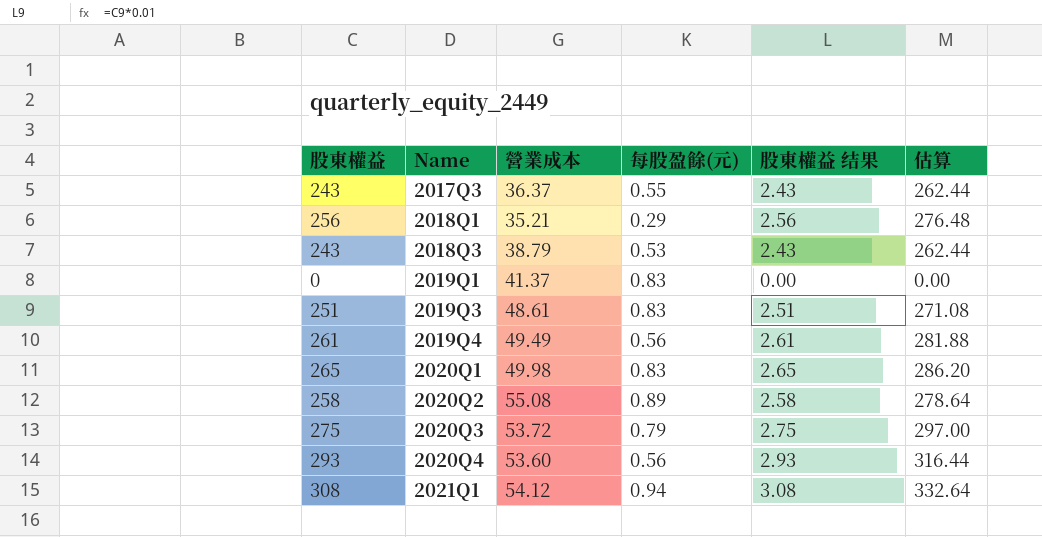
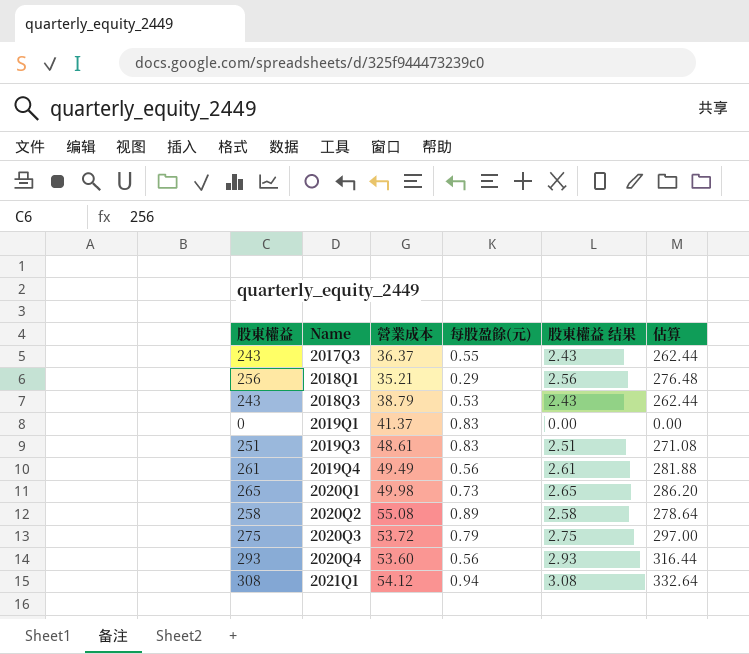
2020Q1 | 每股盈餘(元): 0.83 -> 0.73

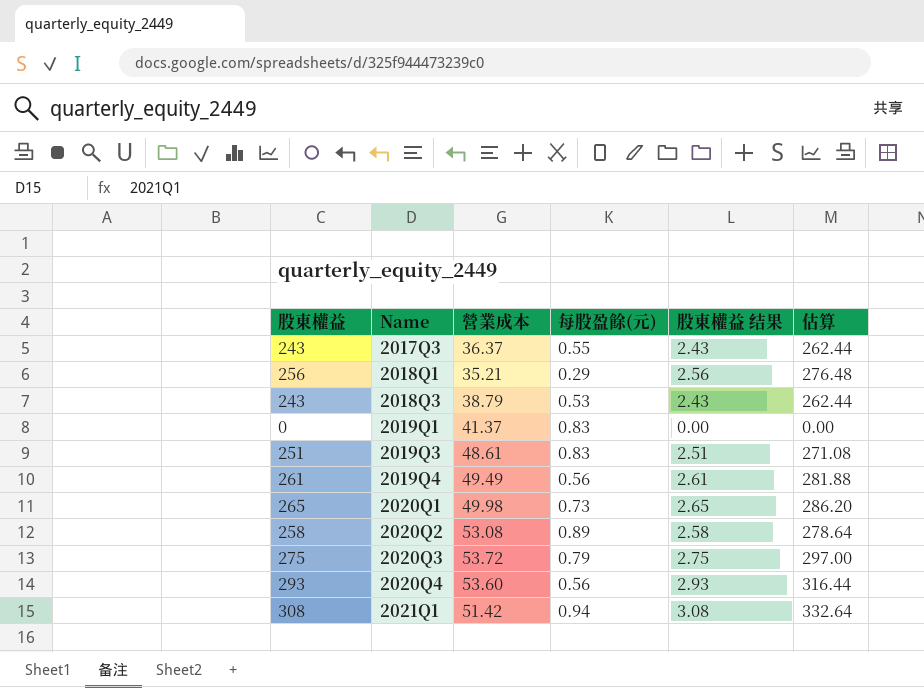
2020Q2 | 營業成本: 55.08 -> 53.08
2021Q1 | 營業成本: 54.12 -> 51.42

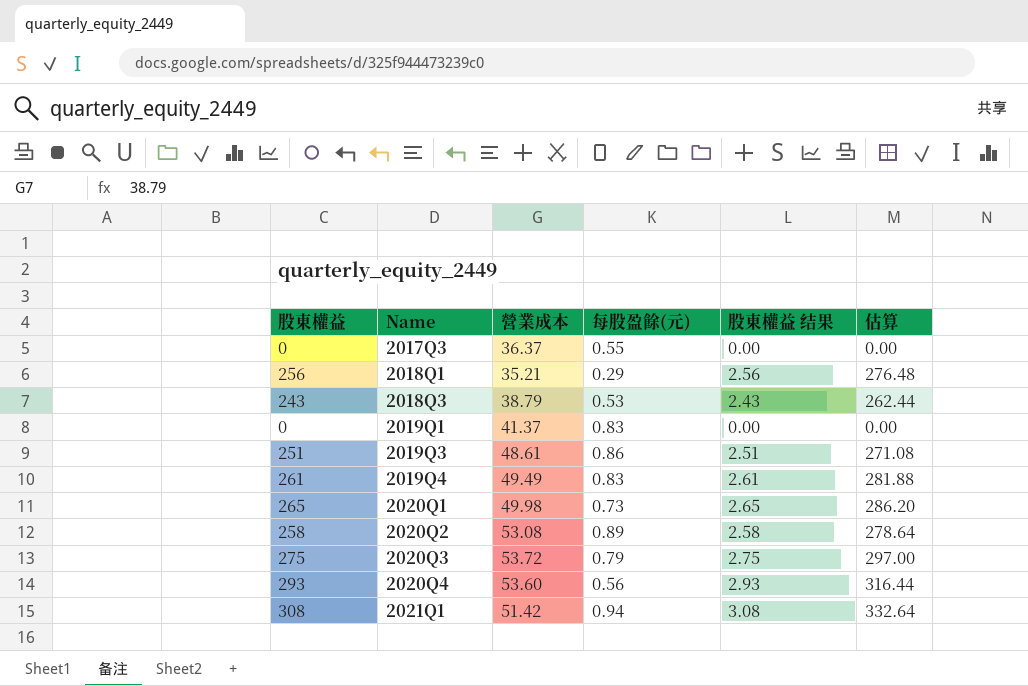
2017Q3 | 股東權益: 243 -> 0
2017Q3 | 股東權益 结果: 2.43 -> 0.00
2017Q3 | 估算: 262.44 -> 0.00
2019Q3 | 每股盈餘(元): 0.83 -> 0.86
2019Q4 | 每股盈餘(元): 0.56 -> 0.83

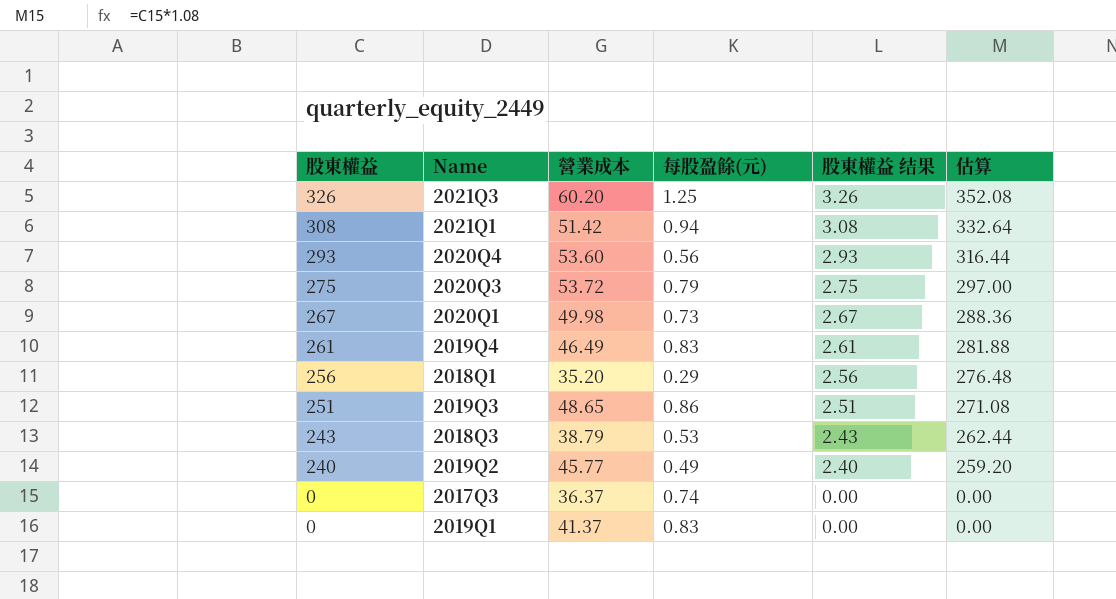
row order: Name ascending -> 股東權益 descending
row 2020Q2: 258 | 53.08 | 0.89 | 2.58 | 278.64 -> none
row 2021Q3: none -> 326 | 60.20 | 1.25 | 3.26 | 352.08
2020Q1 | 股東權益: 265 -> 267
2020Q1 | 股東權益 结果: 2.65 -> 2.67
2020Q1 | 估算: 286.20 -> 288.36
2019Q4 | 營業成本: 49.49 -> 46.49
2018Q1 | 營業成本: 35.21 -> 35.20
2019Q3 | 營業成本: 48.61 -> 48.65
row 2019Q2: none -> 240 | 45.77 | 0.49 | 2.40 | 259.20
2017Q3 | 每股盈餘(元): 0.55 -> 0.74

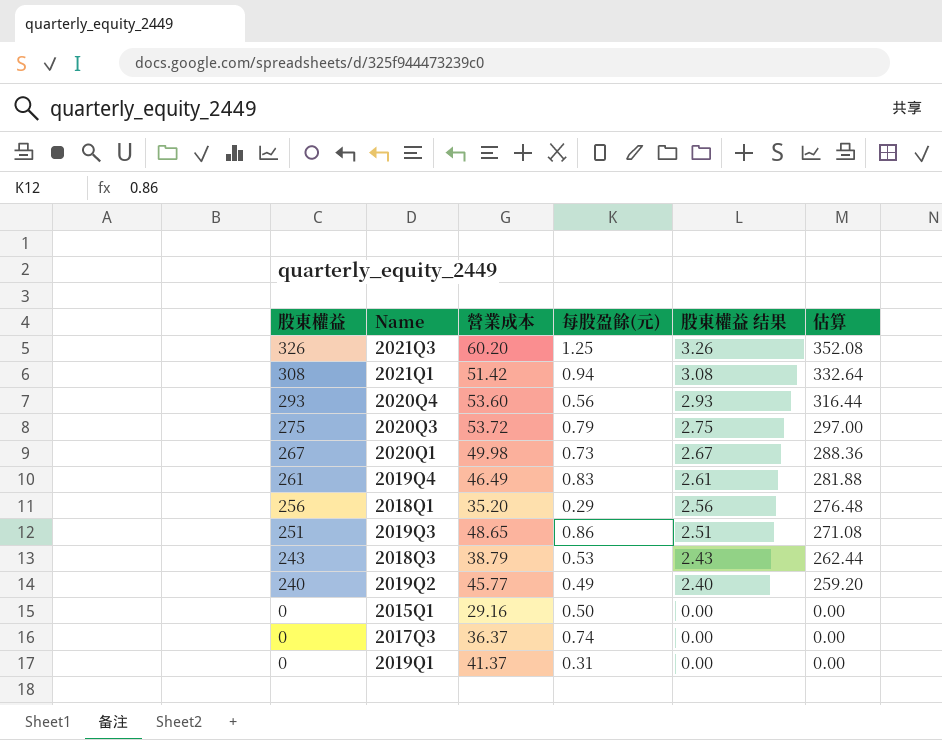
row 2015Q1: none -> 0 | 29.16 | 0.50 | 0.00 | 0.00
2019Q1 | 每股盈餘(元): 0.83 -> 0.31

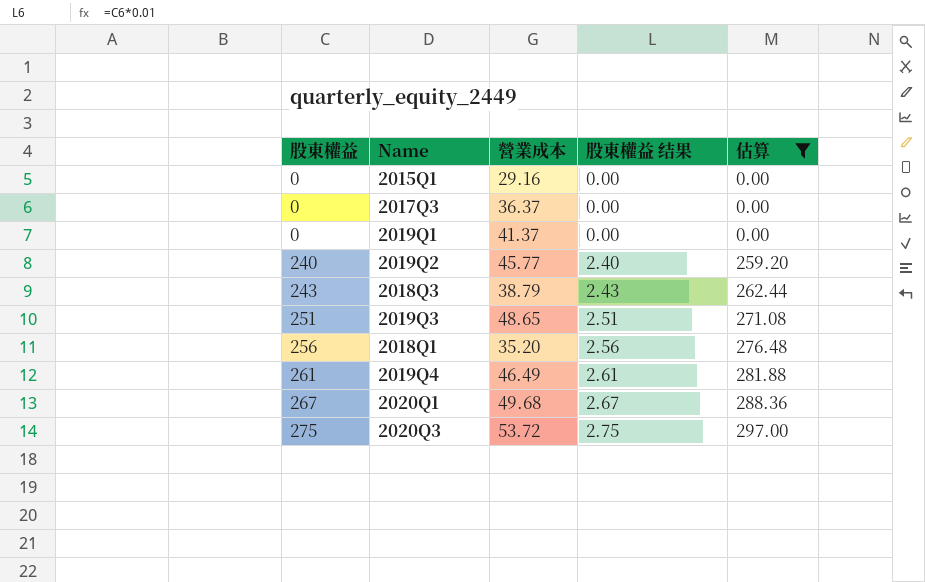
filter: none -> 估算 <= 297.00
row order: 股東權益 descending -> 股東權益 ascending
column 每股盈餘(元) | position: 4 -> none
2020Q1 | 營業成本: 49.98 -> 49.68

